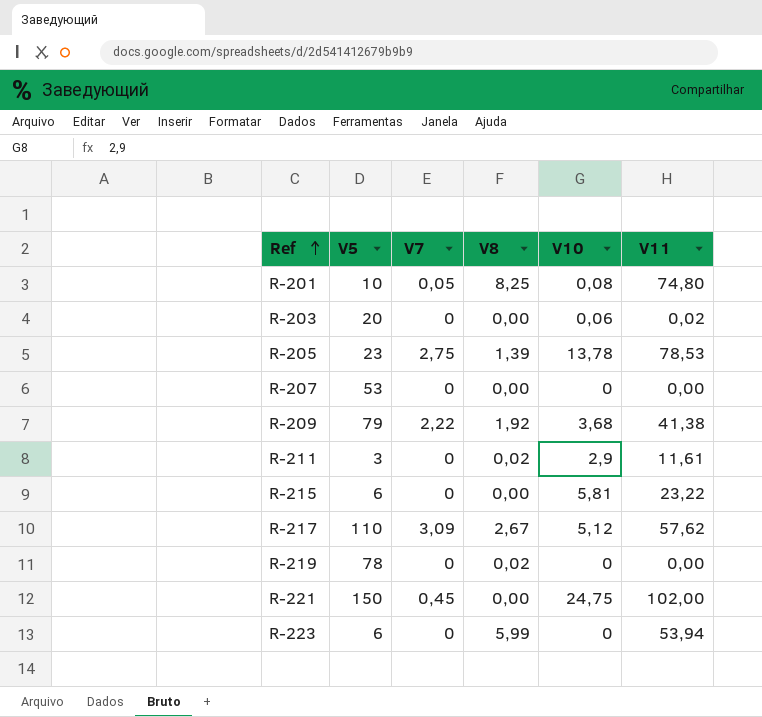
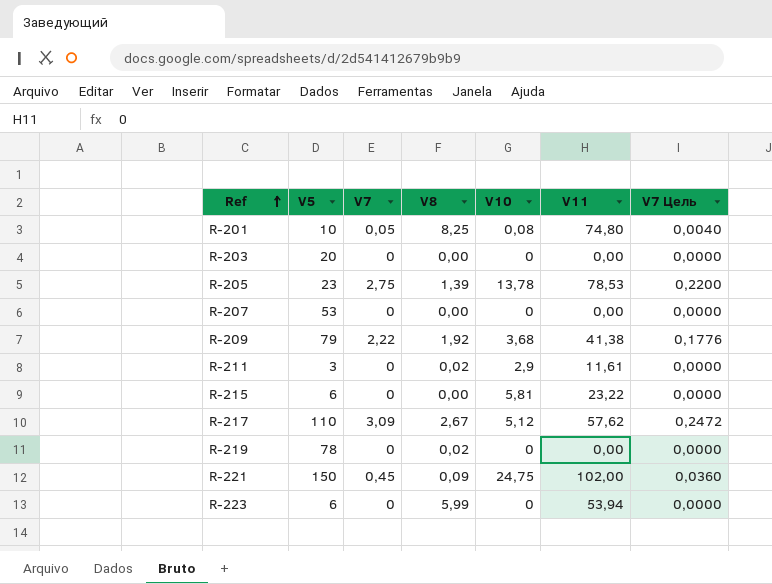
column V7 Цель | formula: none -> [V7] * 0,08
R-203 | V10: 0,06 -> 0
R-203 | V11: 0,02 -> 0,00
R-221 | V8: 0,00 -> 0,09

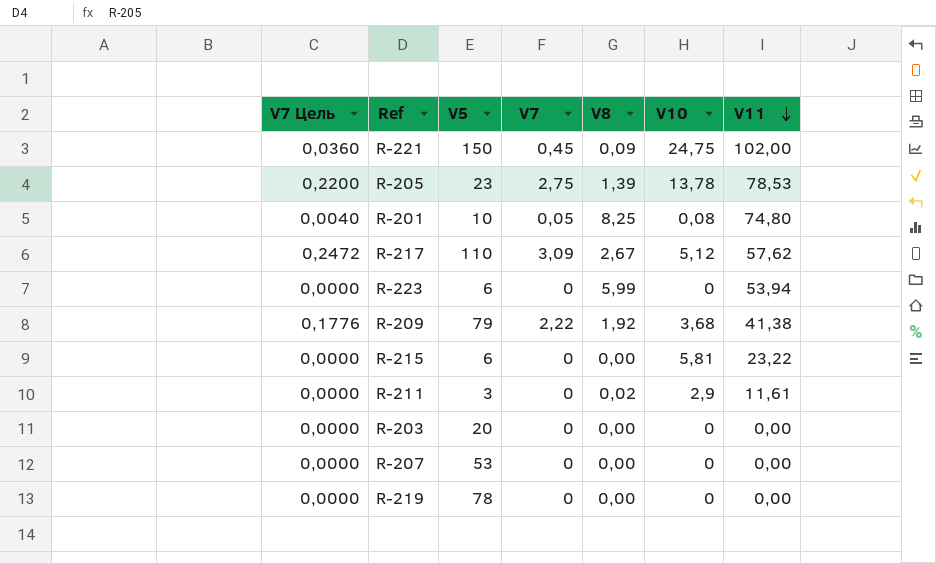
row order: Ref ascending -> V11 descending
column V7 Цель | position: 7 -> 1
R-219 | V8: 0,02 -> 0,00

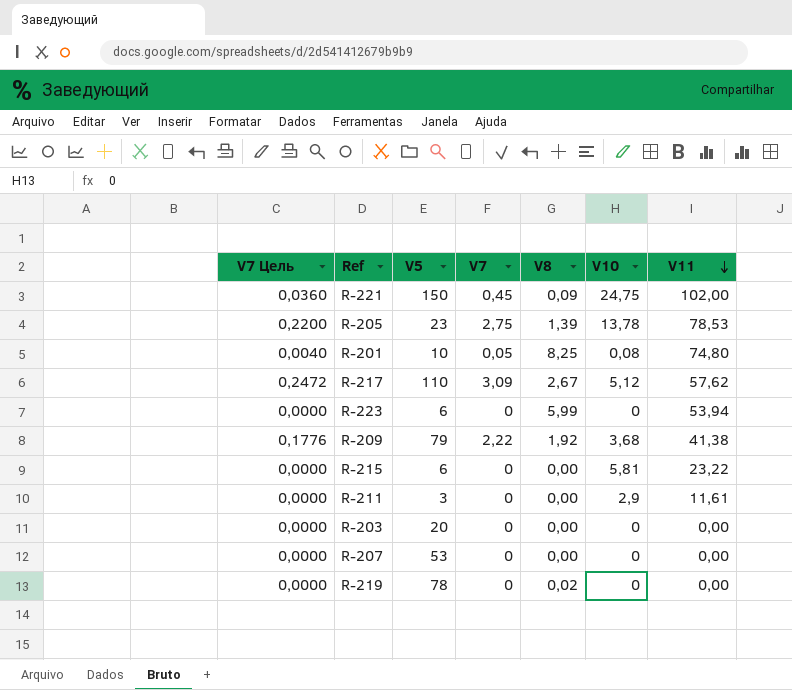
R-211 | V8: 0,02 -> 0,00
R-219 | V8: 0,00 -> 0,02

